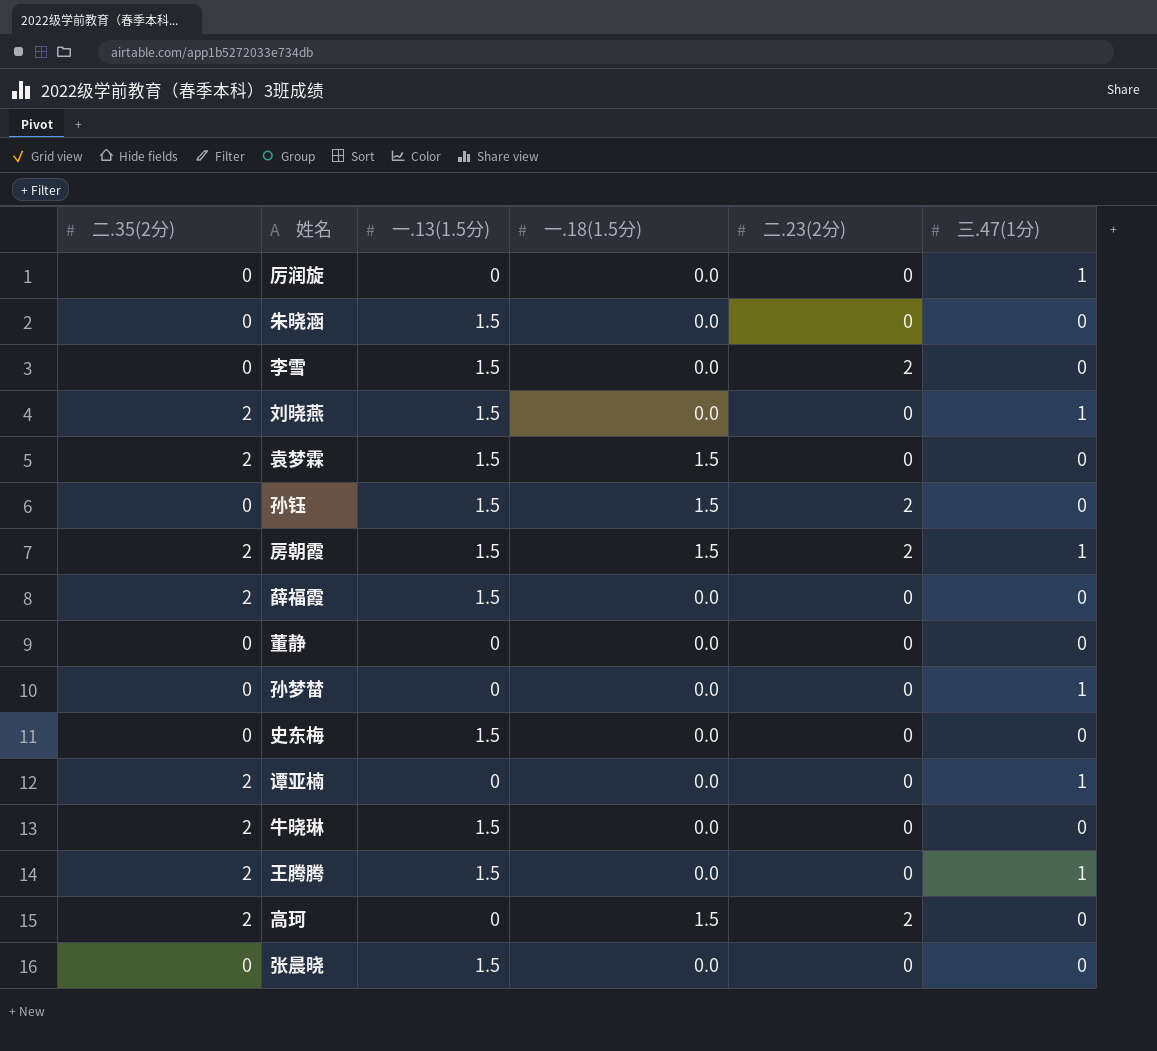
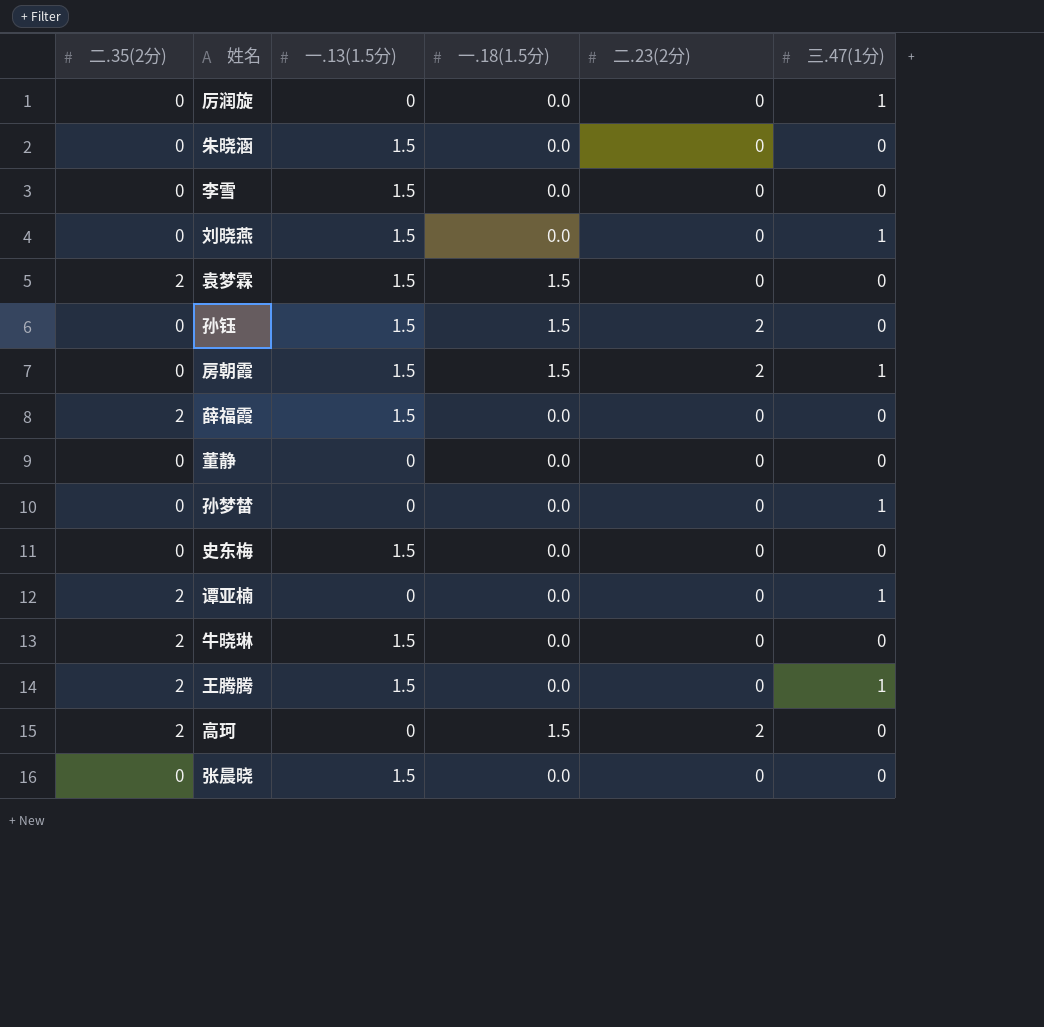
李雪 | 二.23(2分): 2 -> 0
刘晓燕 | 二.35(2分): 2 -> 0
房朝霞 | 二.35(2分): 2 -> 0

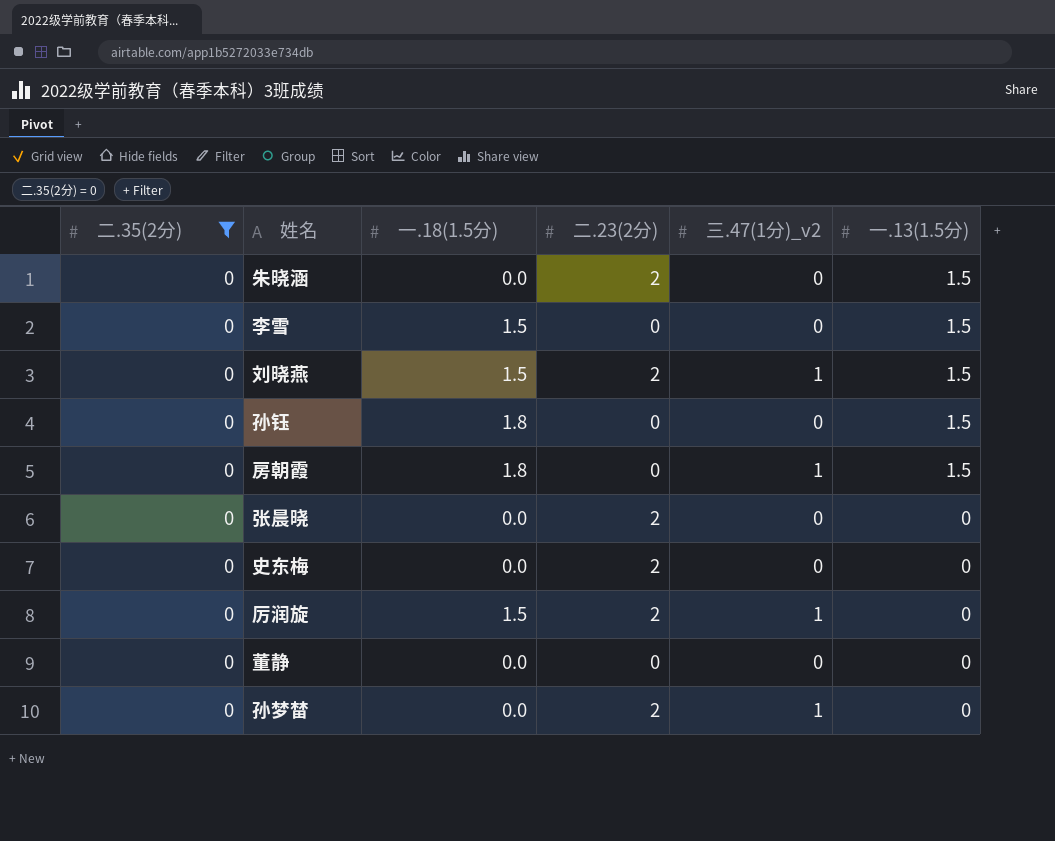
filter: none -> 二.35(2分) = 0
row order: none -> 一.13(1.5分) descending
column name: 三.47(1分) -> 三.47(1分)_v2
column 一.13(1.5分) | position: 3 -> 6
朱晓涵 | 二.23(2分): 0 -> 2
李雪 | 一.18(1.5分): 0.0 -> 1.5
刘晓燕 | 一.18(1.5分): 0.0 -> 1.5
刘晓燕 | 二.23(2分): 0 -> 2
孙钰 | 一.18(1.5分): 1.5 -> 1.8
孙钰 | 二.23(2分): 2 -> 0
房朝霞 | 一.18(1.5分): 1.5 -> 1.8
房朝霞 | 二.23(2分): 2 -> 0
张晨晓 | 二.23(2分): 0 -> 2
张晨晓 | 一.13(1.5分): 1.5 -> 0
史东梅 | 二.23(2分): 0 -> 2
史东梅 | 一.13(1.5分): 1.5 -> 0
厉润旋 | 一.18(1.5分): 0.0 -> 1.5
厉润旋 | 二.23(2分): 0 -> 2
孙梦榃 | 二.23(2分): 0 -> 2

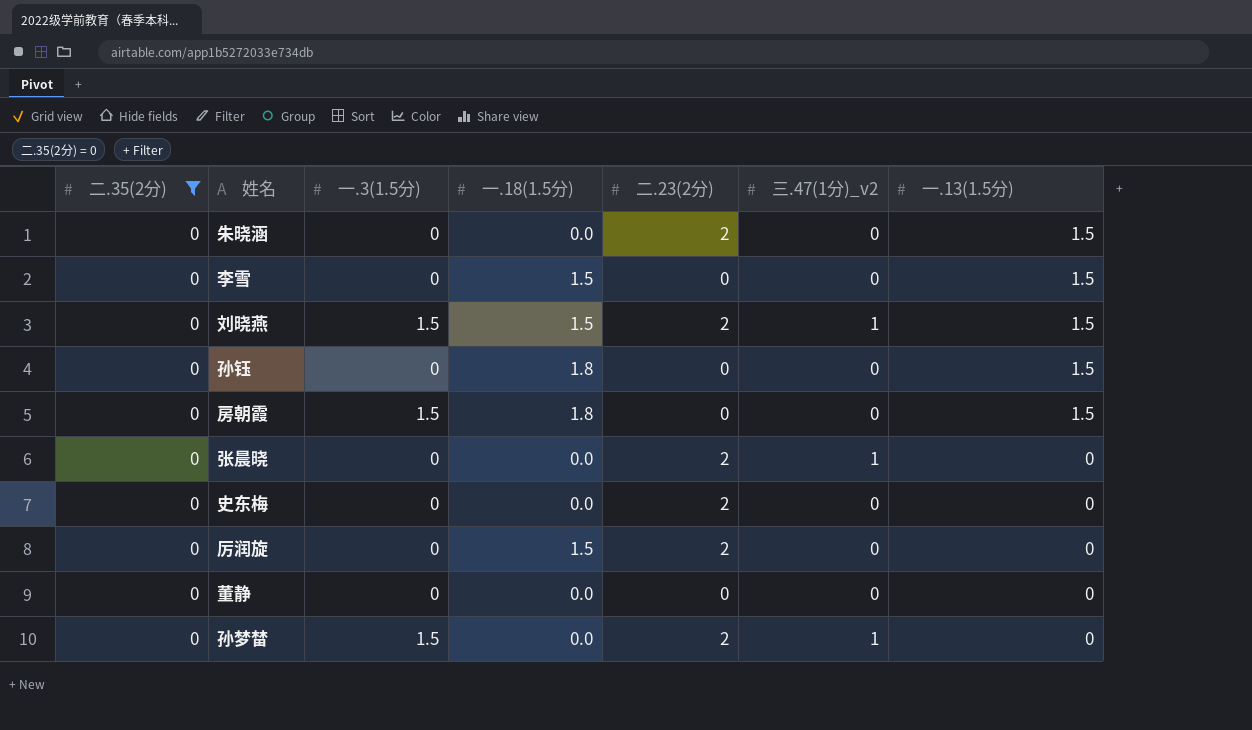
column 一.3(1.5分) | position: none -> 3
房朝霞 | 三.47(1分)_v2: 1 -> 0
张晨晓 | 三.47(1分)_v2: 0 -> 1
厉润旋 | 三.47(1分)_v2: 1 -> 0

